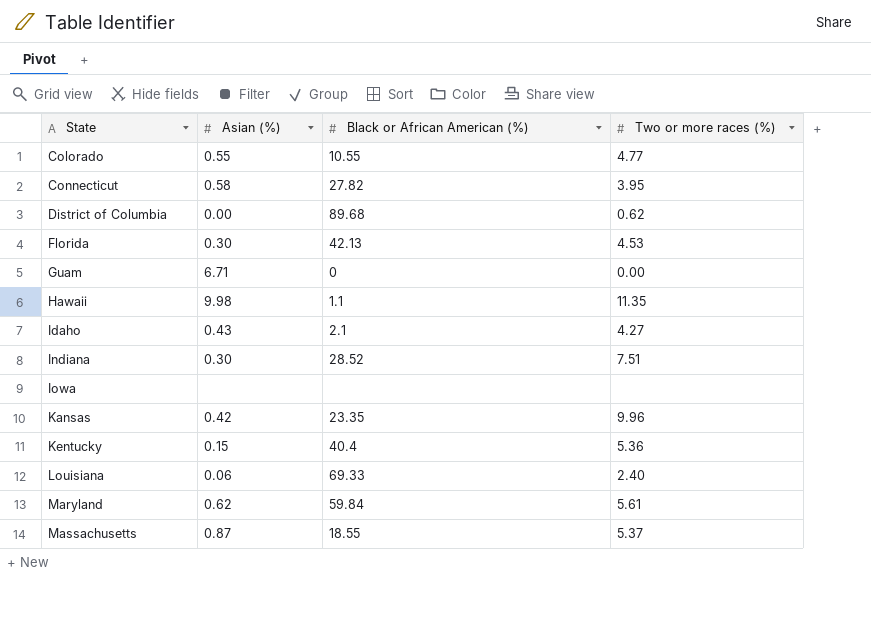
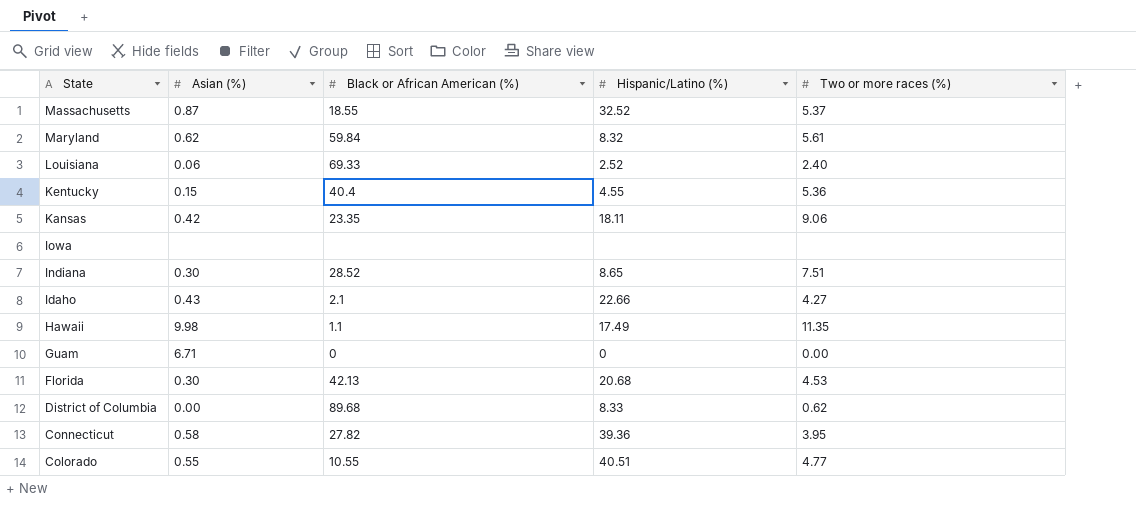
row order: State ascending -> State descending
column Hispanic/Latino (%) | position: none -> 4
Kansas | Two or more races (%): 9.96 -> 9.06

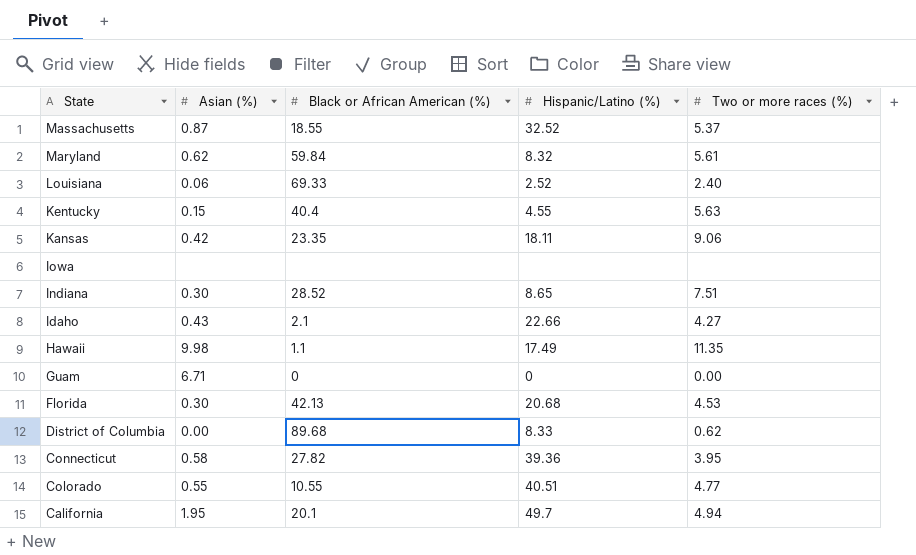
Kentucky | Two or more races (%): 5.36 -> 5.63
row California: none -> 1.95 | 20.1 | 49.7 | 4.94

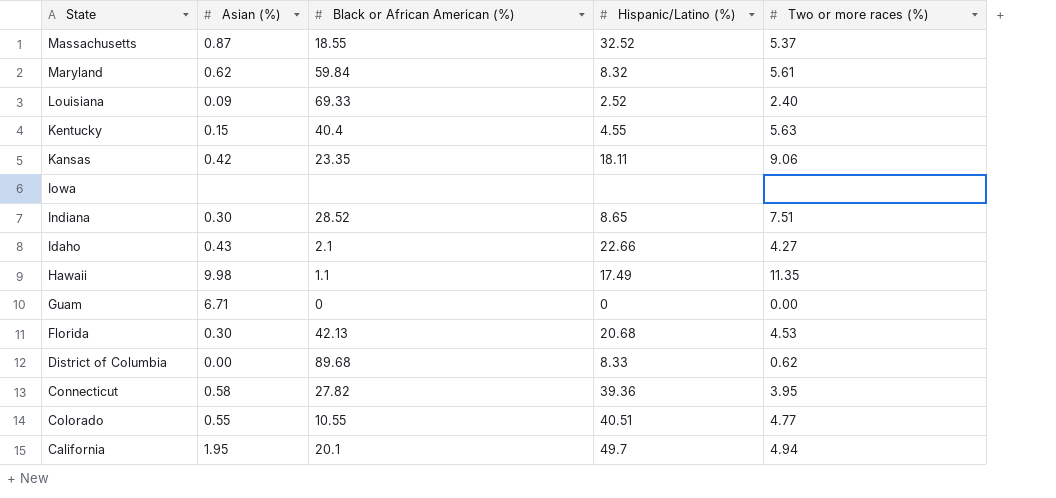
Louisiana | Asian (%): 0.06 -> 0.09

